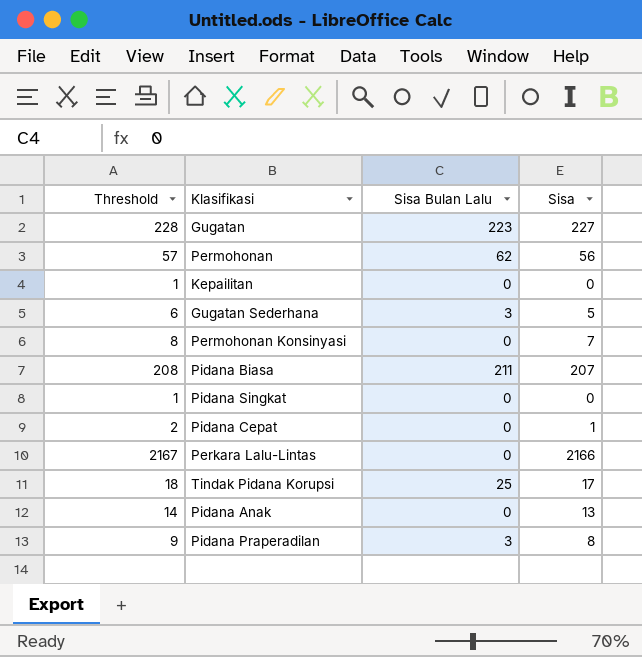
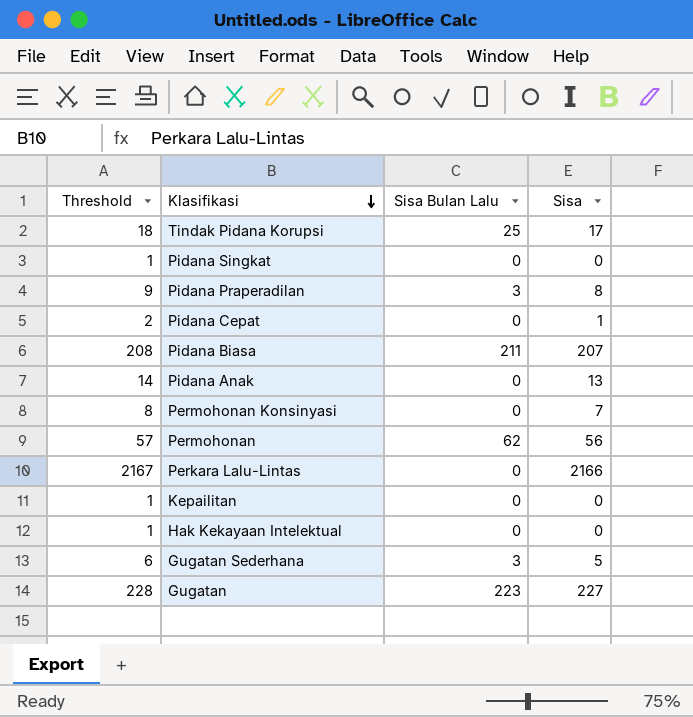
row order: none -> Klasifikasi descending
row Hak Kekayaan Intelektual: none -> 1 | 0 | 0

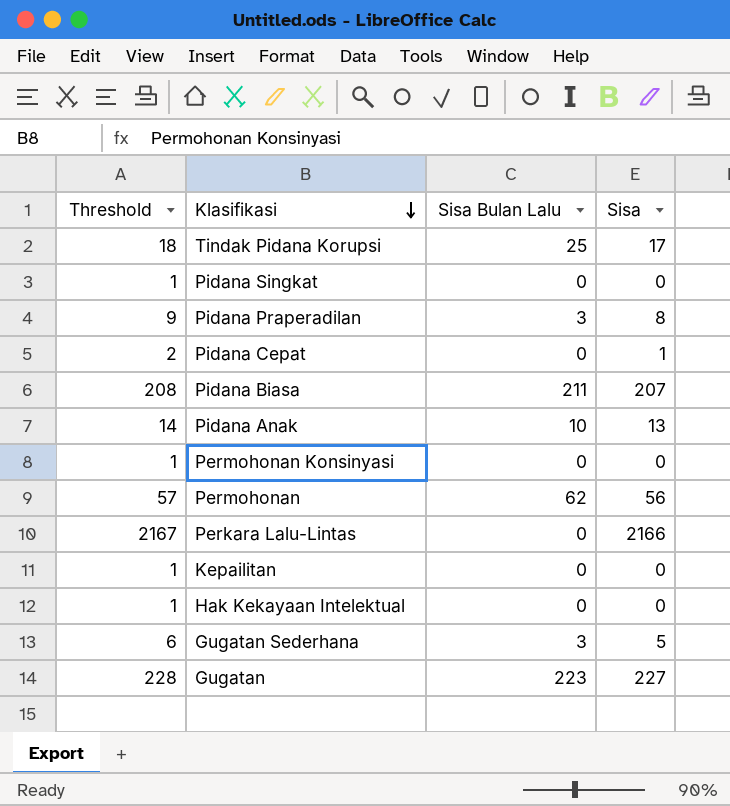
Pidana Anak | Sisa Bulan Lalu: 0 -> 10
Permohonan Konsinyasi | Threshold: 8 -> 1
Permohonan Konsinyasi | Sisa: 7 -> 0

